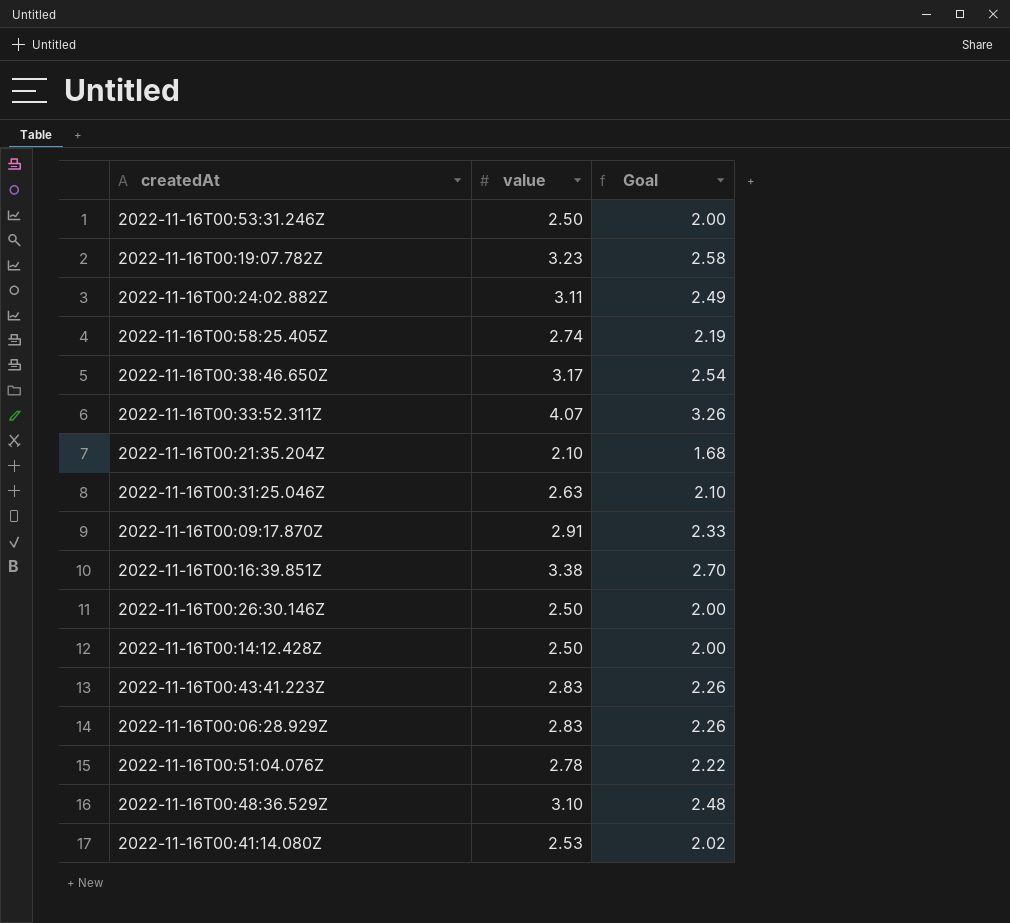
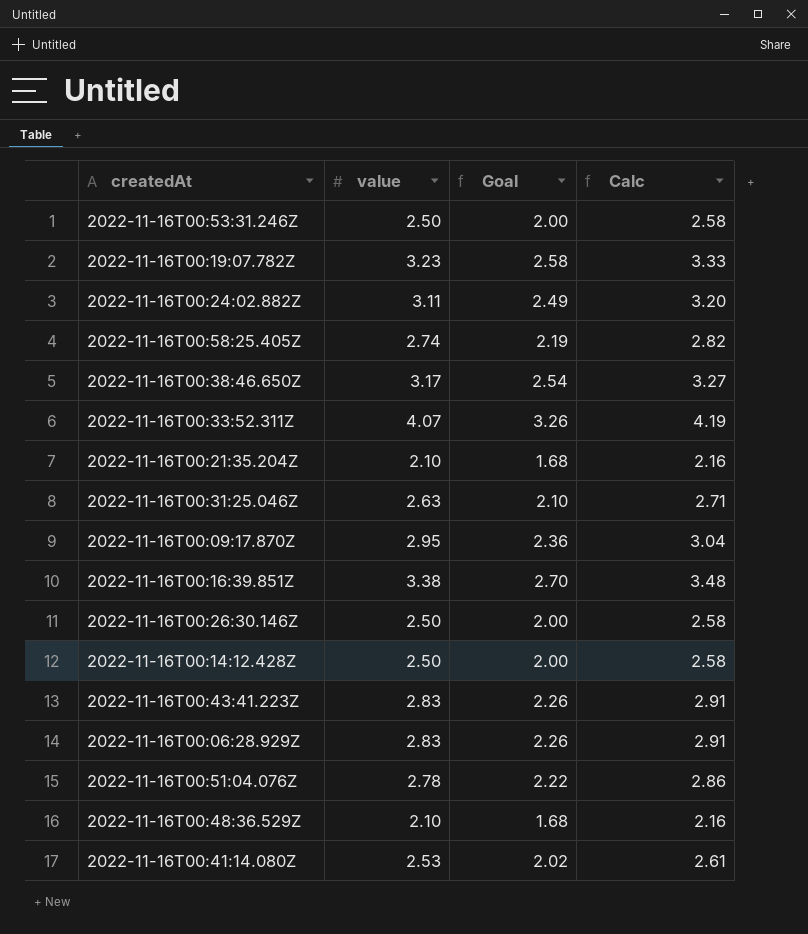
column Calc | formula: none -> [value] * 1.03
2022-11-16T00:09:17.870Z | value: 2.91 -> 2.95
2022-11-16T00:09:17.870Z | Goal: 2.33 -> 2.36
2022-11-16T00:48:36.529Z | value: 3.10 -> 2.10
2022-11-16T00:48:36.529Z | Goal: 2.48 -> 1.68

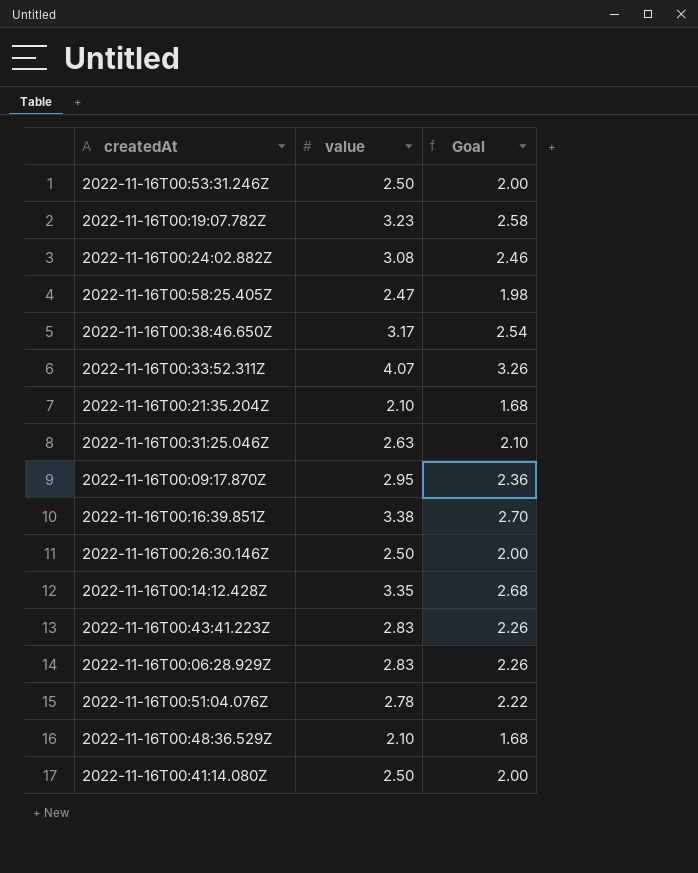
column Calc | formula: [value] * 1.03 -> none
2022-11-16T00:24:02.882Z | value: 3.11 -> 3.08
2022-11-16T00:24:02.882Z | Goal: 2.49 -> 2.46
2022-11-16T00:58:25.405Z | value: 2.74 -> 2.47
2022-11-16T00:58:25.405Z | Goal: 2.19 -> 1.98
2022-11-16T00:14:12.428Z | value: 2.50 -> 3.35
2022-11-16T00:14:12.428Z | Goal: 2.00 -> 2.68
2022-11-16T00:41:14.080Z | value: 2.53 -> 2.50
2022-11-16T00:41:14.080Z | Goal: 2.02 -> 2.00

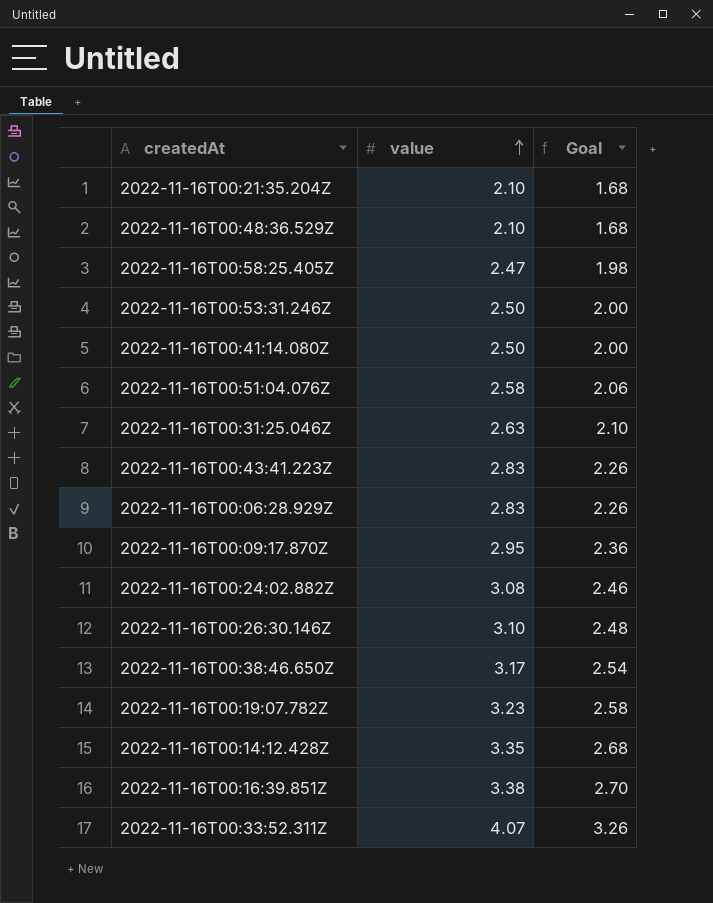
row order: none -> value ascending
2022-11-16T00:51:04.076Z | value: 2.78 -> 2.58
2022-11-16T00:51:04.076Z | Goal: 2.22 -> 2.06
2022-11-16T00:26:30.146Z | value: 2.50 -> 3.10
2022-11-16T00:26:30.146Z | Goal: 2.00 -> 2.48

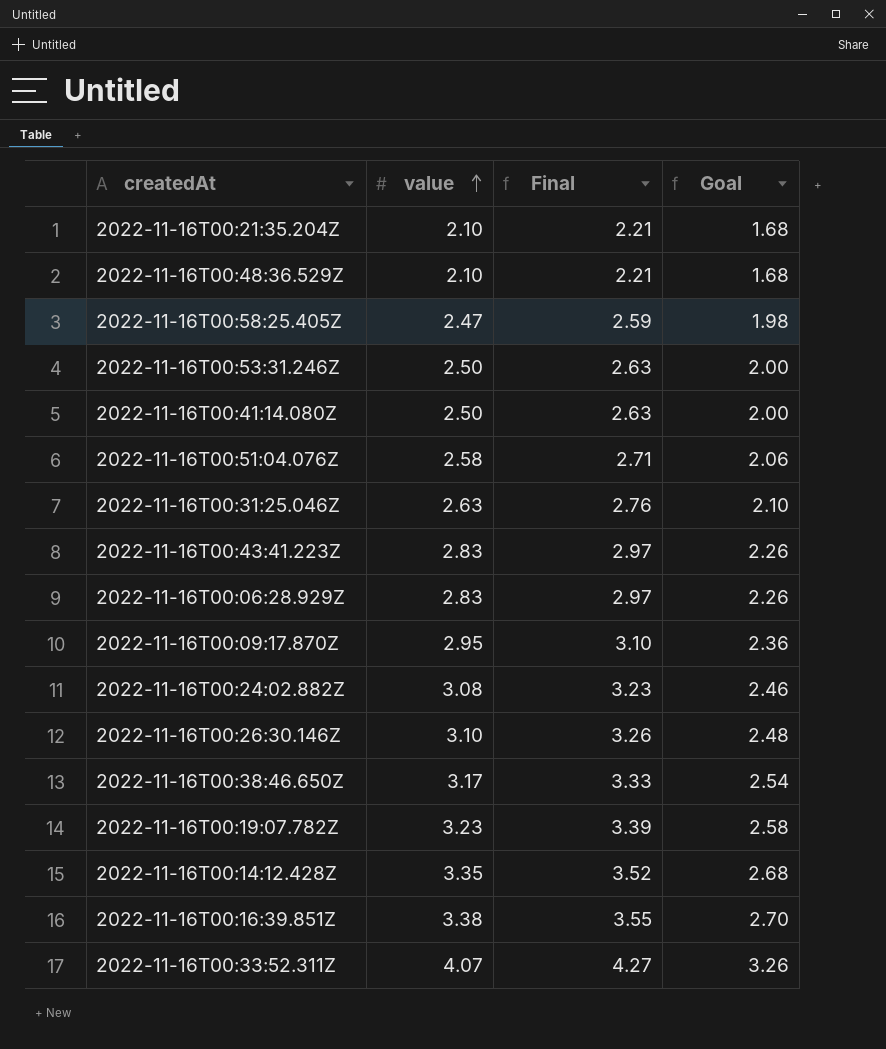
column Final | formula: none -> [value] * 1.05

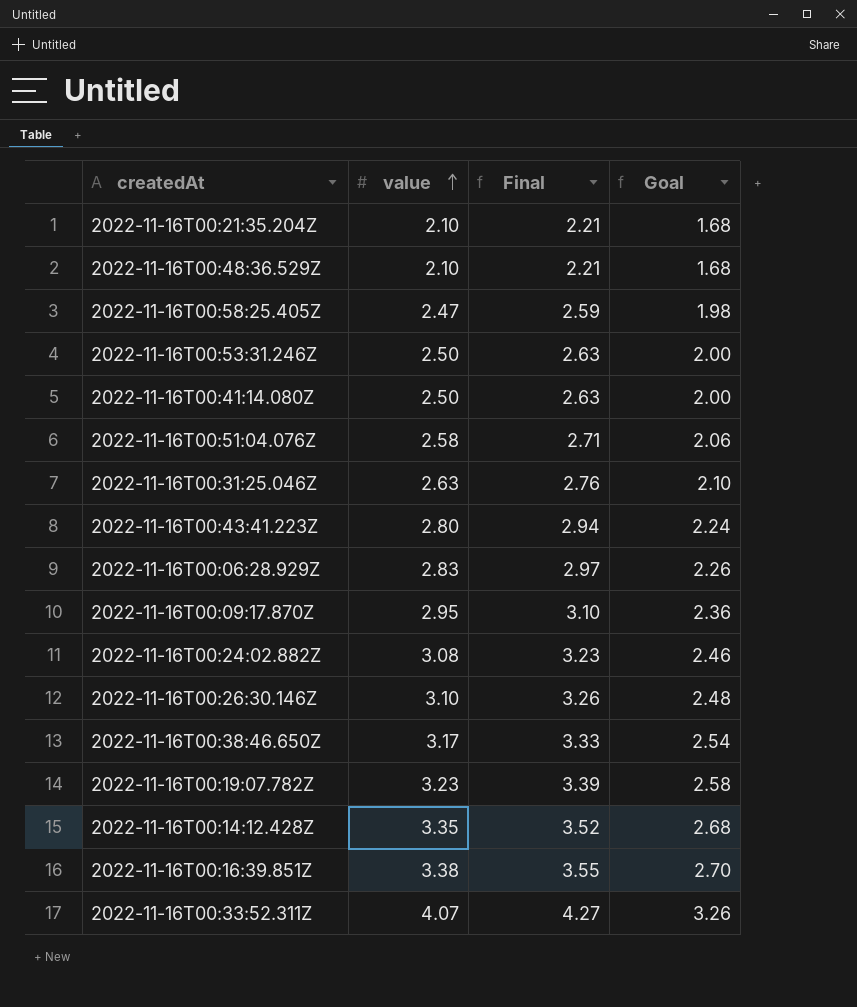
2022-11-16T00:43:41.223Z | value: 2.83 -> 2.80
2022-11-16T00:43:41.223Z | Final: 2.97 -> 2.94
2022-11-16T00:43:41.223Z | Goal: 2.26 -> 2.24

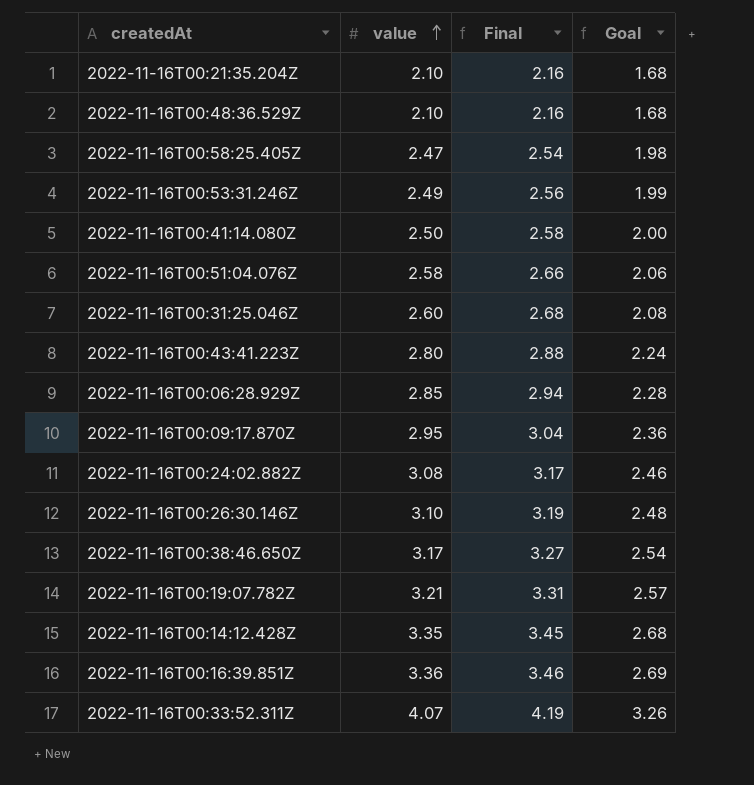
column Final | formula: [value] * 1.05 -> [value] * 1.03
2022-11-16T00:53:31.246Z | value: 2.50 -> 2.49
2022-11-16T00:53:31.246Z | Goal: 2.00 -> 1.99
2022-11-16T00:31:25.046Z | value: 2.63 -> 2.60
2022-11-16T00:31:25.046Z | Goal: 2.10 -> 2.08
2022-11-16T00:06:28.929Z | value: 2.83 -> 2.85
2022-11-16T00:06:28.929Z | Goal: 2.26 -> 2.28
2022-11-16T00:19:07.782Z | value: 3.23 -> 3.21
2022-11-16T00:19:07.782Z | Goal: 2.58 -> 2.57
2022-11-16T00:16:39.851Z | value: 3.38 -> 3.36
2022-11-16T00:16:39.851Z | Goal: 2.70 -> 2.69

